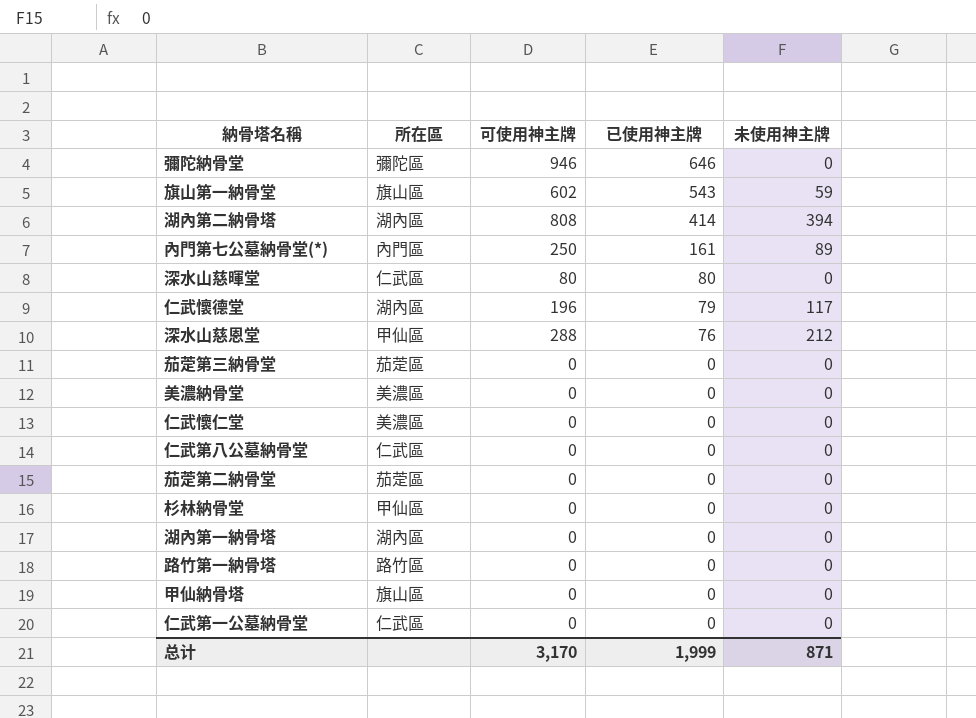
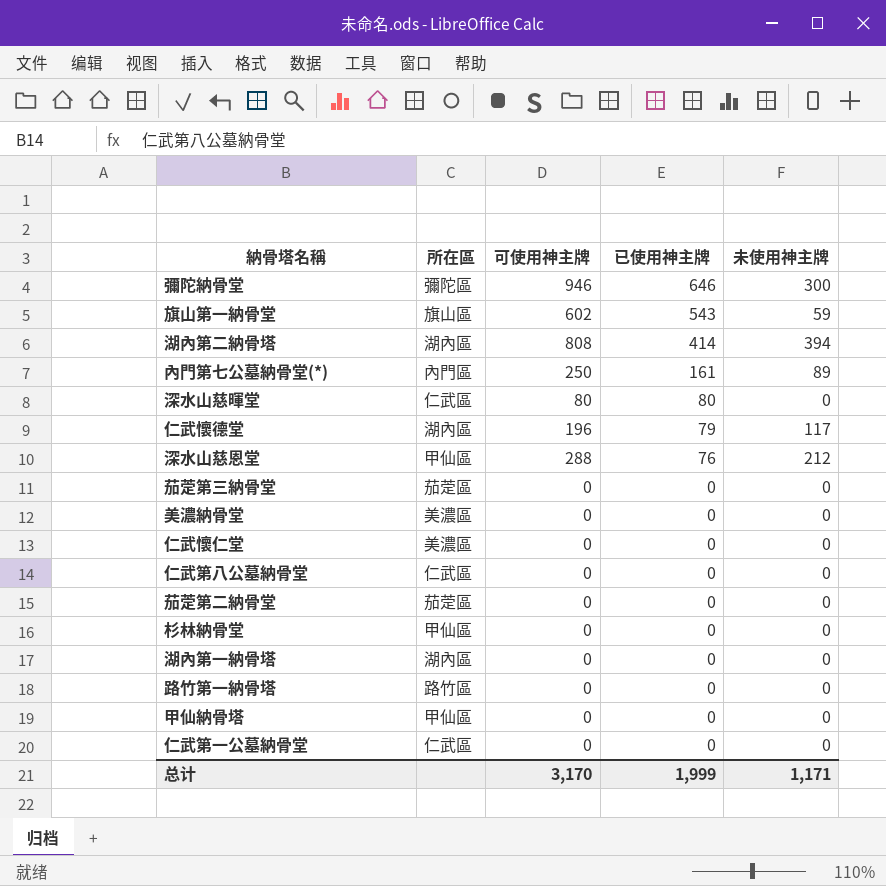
彌陀納骨堂 | 未使用神主牌: 0 -> 300
甲仙納骨塔 | 所在區: 旗山區 -> 甲仙區
总计 | 未使用神主牌: 871 -> 1,171

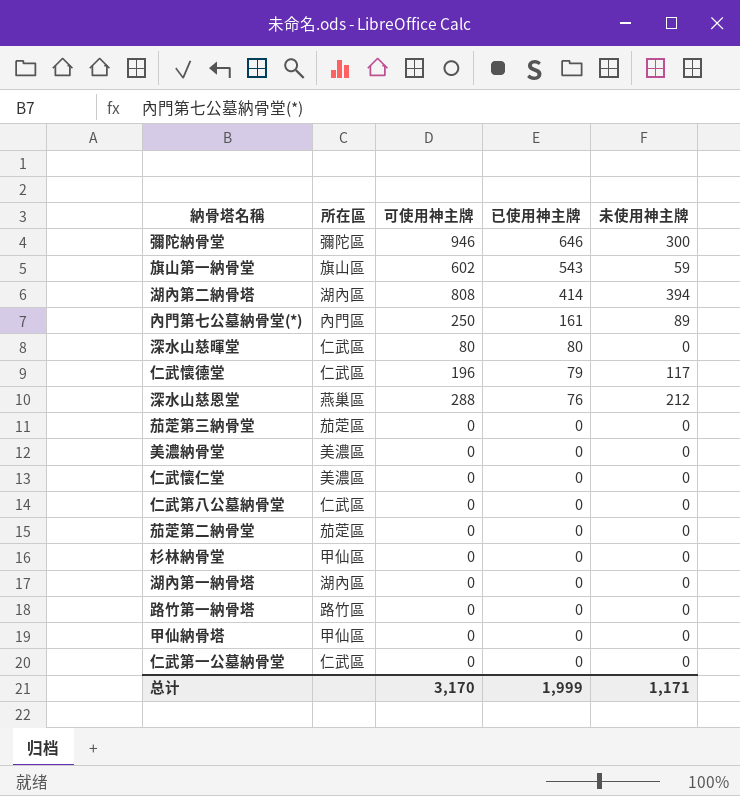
仁武懷德堂 | 所在區: 湖內區 -> 仁武區
深水山慈恩堂 | 所在區: 甲仙區 -> 燕巢區

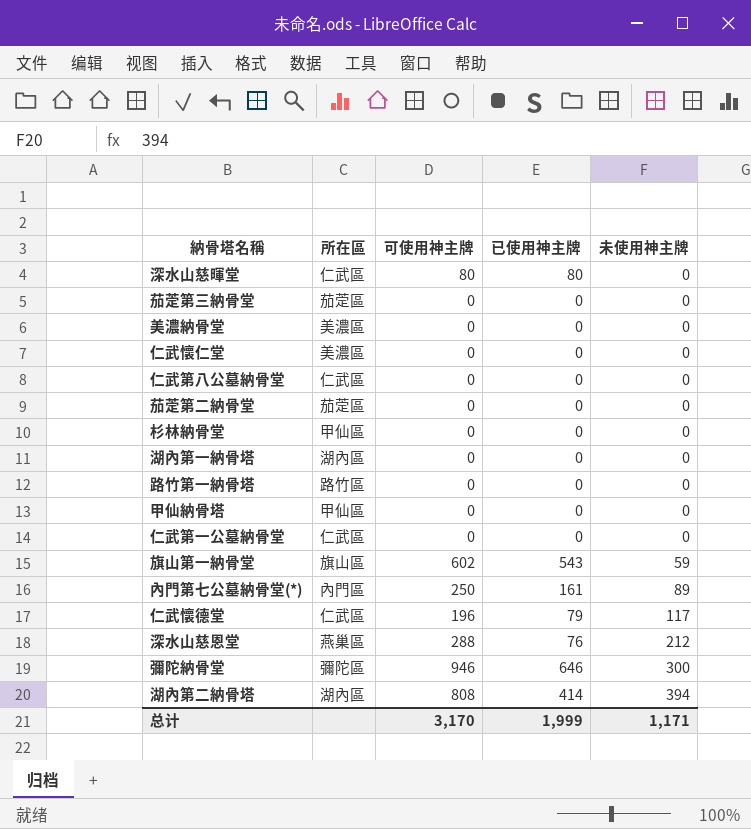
row order: 已使用神主牌 descending -> 未使用神主牌 ascending

